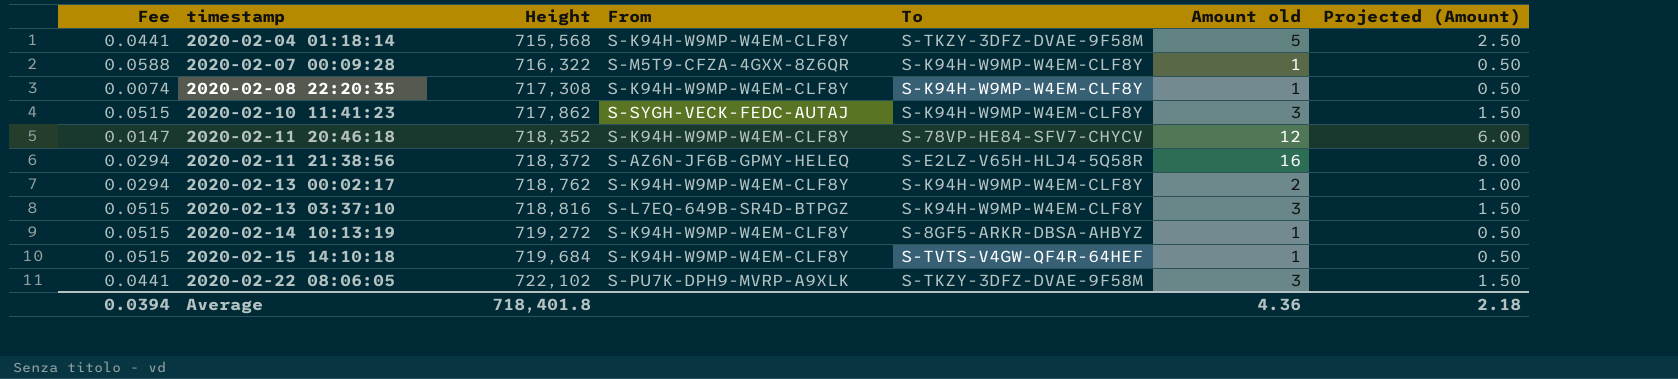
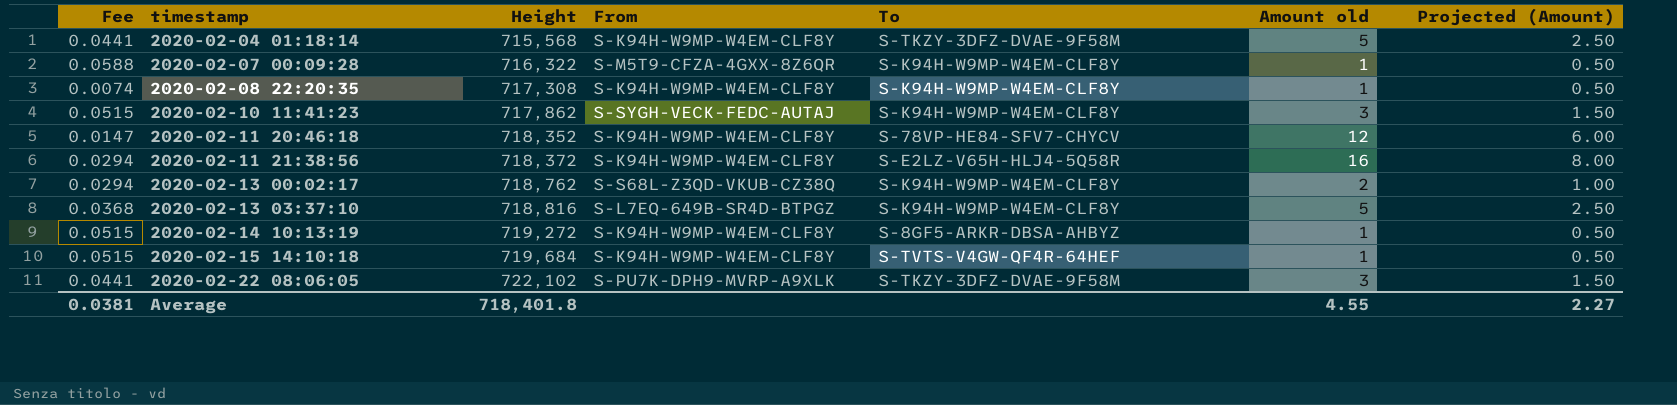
2020-02-11 21:38:56 | From: S-AZ6N-JF6B-GPMY-HELEQ -> S-K94H-W9MP-W4EM-CLF8Y
2020-02-13 00:02:17 | From: S-K94H-W9MP-W4EM-CLF8Y -> S-S68L-Z3QD-VKUB-CZ38Q
2020-02-13 03:37:10 | Fee: 0.0515 -> 0.0368
2020-02-13 03:37:10 | Amount old: 3 -> 5
2020-02-13 03:37:10 | Projected (Amount): 1.50 -> 2.50
Average | Fee: 0.0394 -> 0.0381
Average | Amount old: 4.36 -> 4.55
Average | Projected (Amount): 2.18 -> 2.27

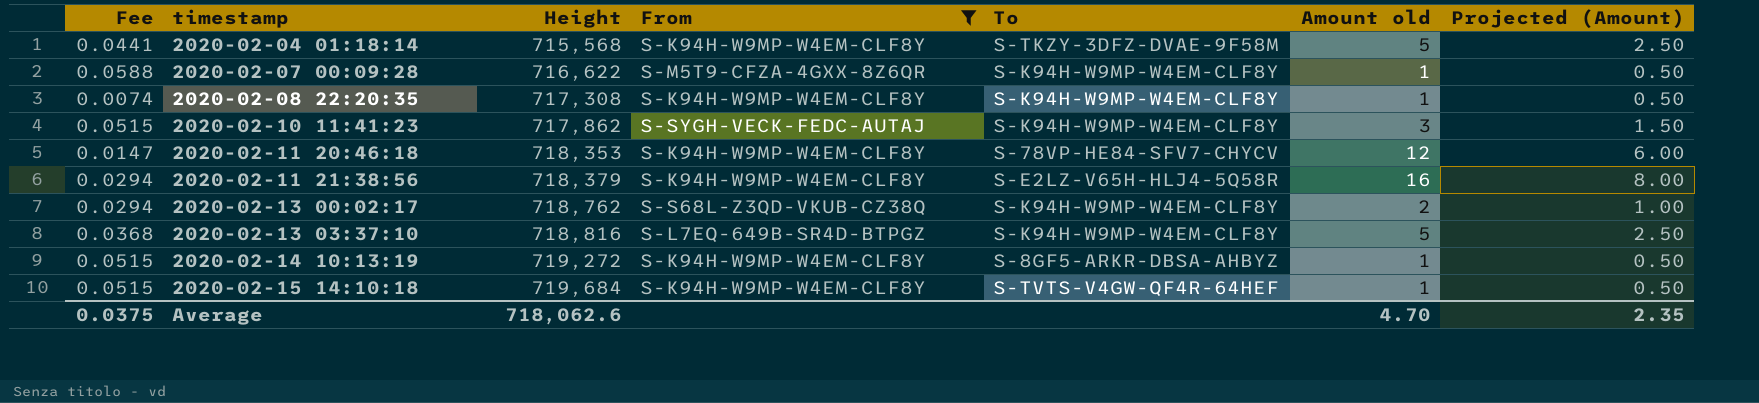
filter: none -> From != S-PU7K-DPH9-MVRP-A9XLK
2020-02-07 00:09:28 | Height: 716,322 -> 716,622
2020-02-11 20:46:18 | Height: 718,352 -> 718,353
2020-02-11 21:38:56 | Height: 718,372 -> 718,379
Average | Fee: 0.0381 -> 0.0375
Average | Height: 718,401.8 -> 718,062.6
Average | Amount old: 4.55 -> 4.70
Average | Projected (Amount): 2.27 -> 2.35

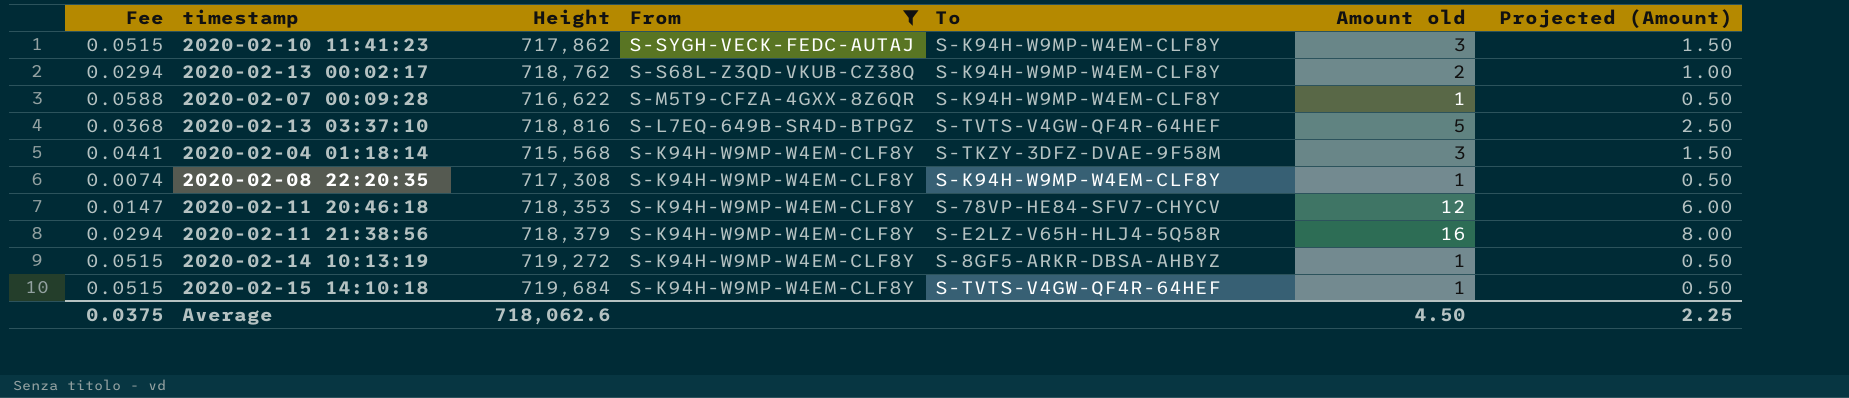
row order: timestamp ascending -> From descending
2020-02-13 03:37:10 | To: S-K94H-W9MP-W4EM-CLF8Y -> S-TVTS-V4GW-QF4R-64HEF
2020-02-04 01:18:14 | Amount old: 5 -> 3
2020-02-04 01:18:14 | Projected (Amount): 2.50 -> 1.50
Average | Amount old: 4.70 -> 4.50
Average | Projected (Amount): 2.35 -> 2.25

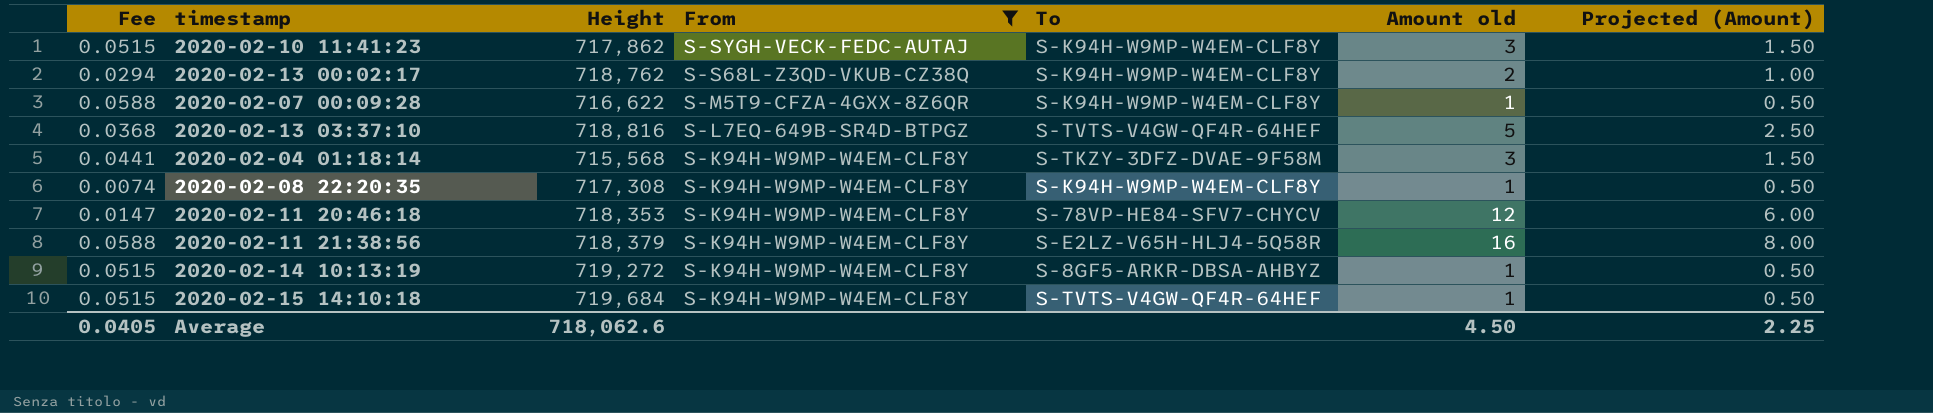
2020-02-11 21:38:56 | Fee: 0.0294 -> 0.0588
Average | Fee: 0.0375 -> 0.0405

